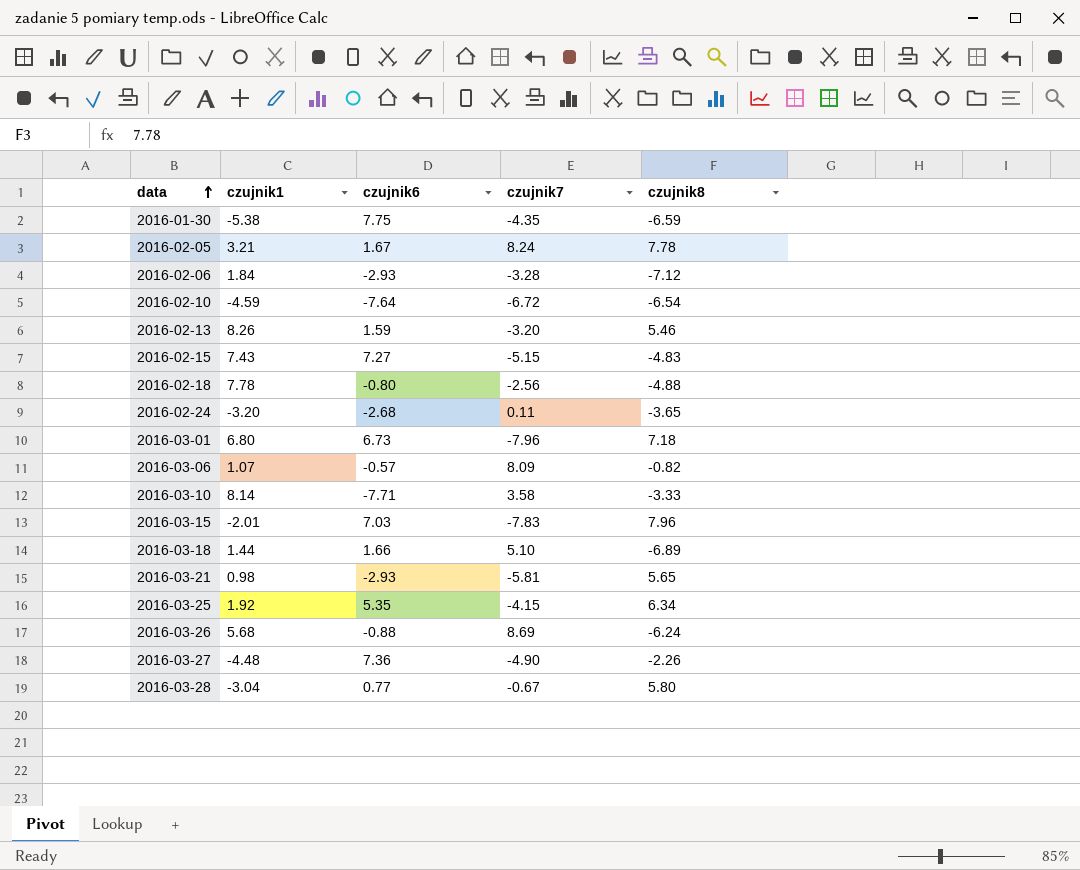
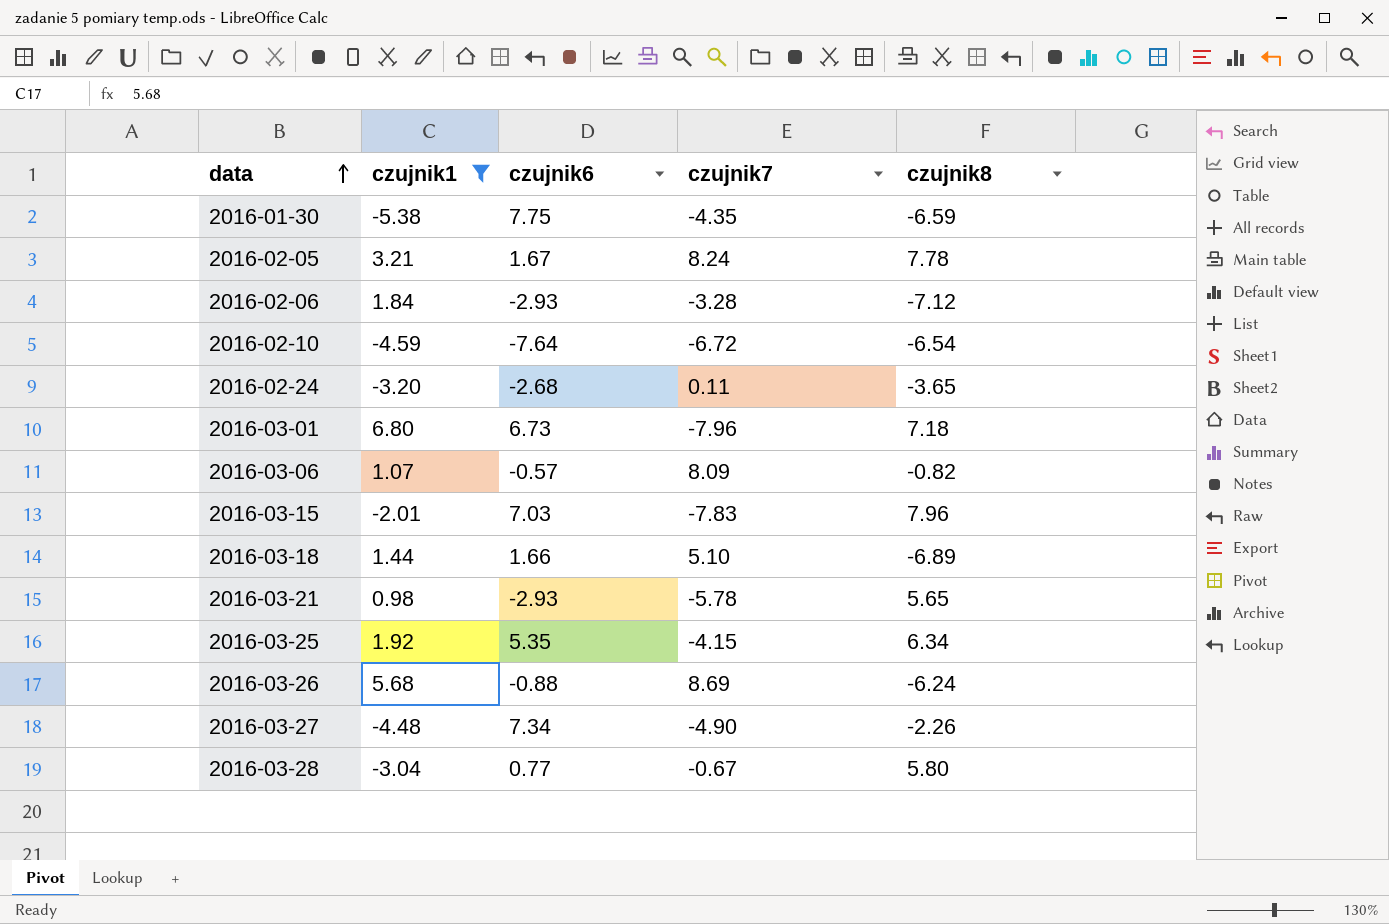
filter: none -> czujnik1 <= 6.80
2016-03-21 | czujnik7: -5.81 -> -5.78
2016-03-27 | czujnik6: 7.36 -> 7.34

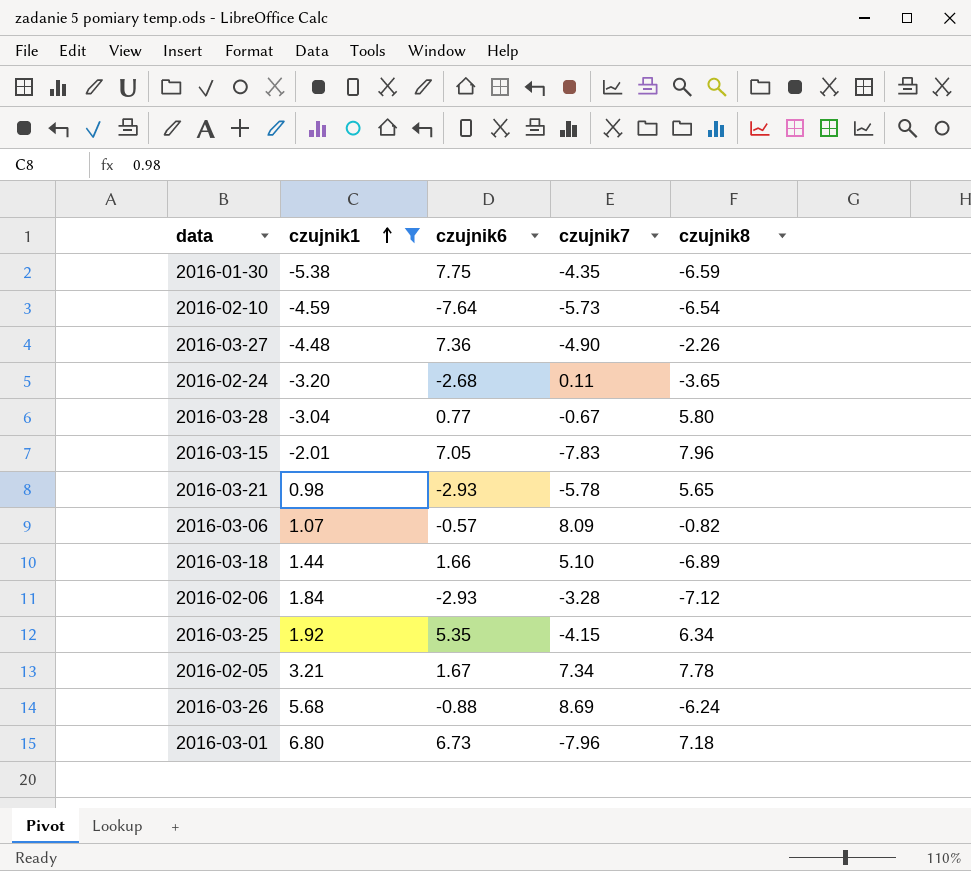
row order: data ascending -> czujnik1 ascending
2016-02-10 | czujnik7: -6.72 -> -5.73
2016-03-27 | czujnik6: 7.34 -> 7.36
2016-03-15 | czujnik6: 7.03 -> 7.05
2016-02-05 | czujnik7: 8.24 -> 7.34

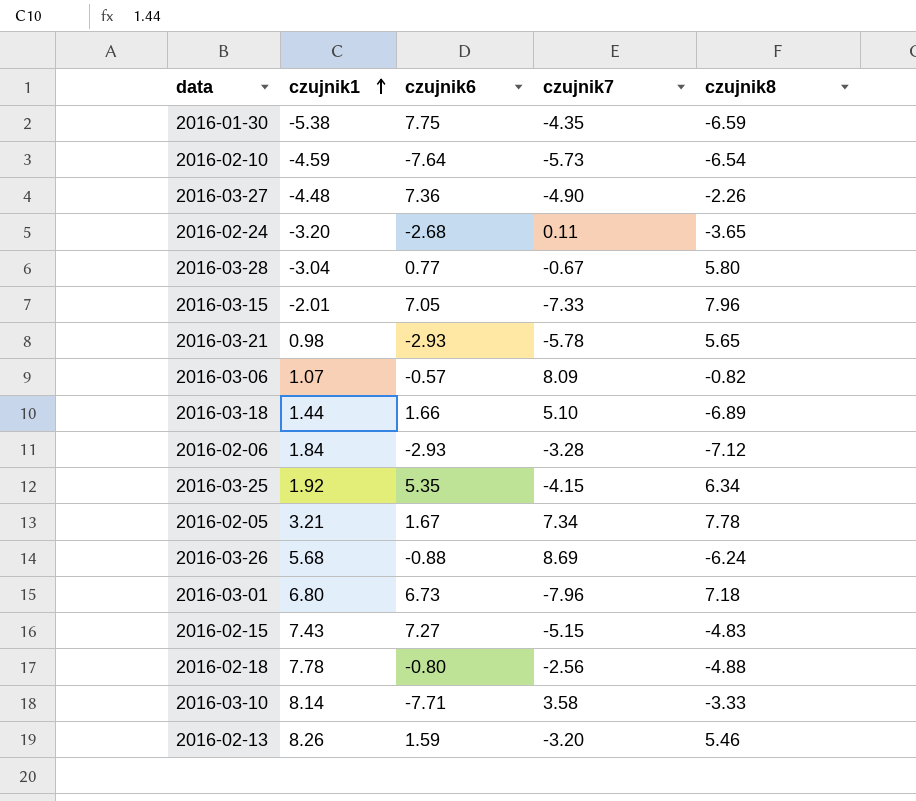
filter: czujnik1 <= 6.80 -> none
2016-03-15 | czujnik7: -7.83 -> -7.33

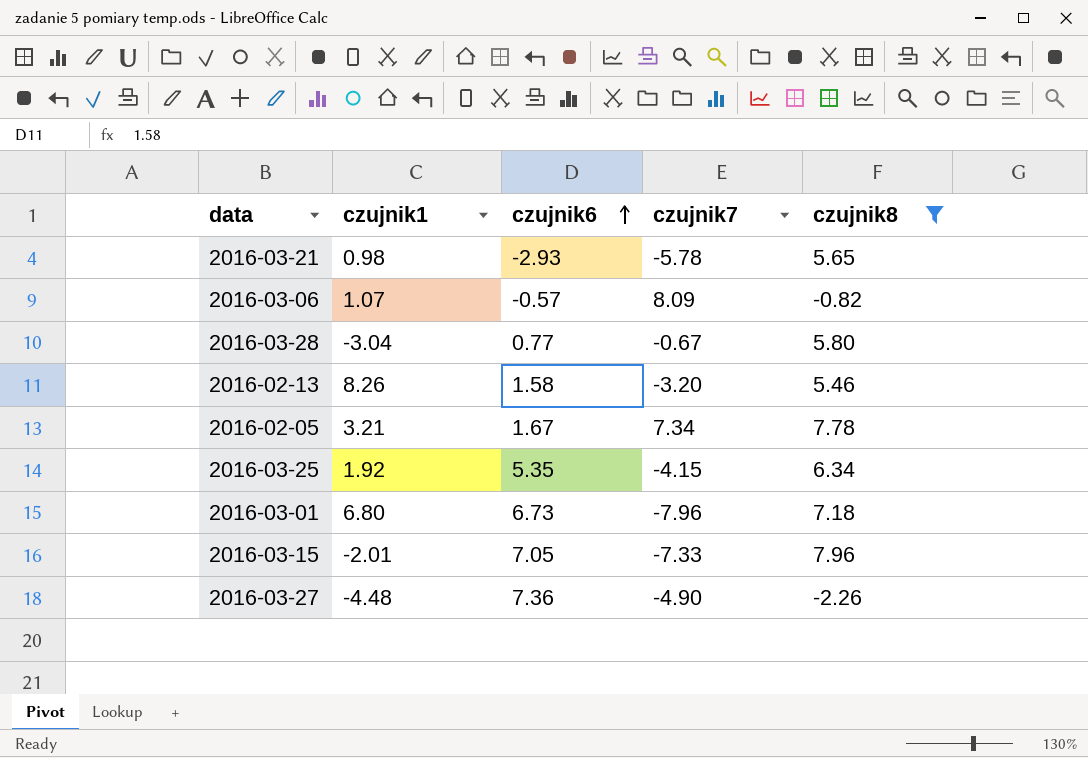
filter: none -> czujnik8 >= -2.26
row order: czujnik1 ascending -> czujnik6 ascending
2016-02-13 | czujnik6: 1.59 -> 1.58

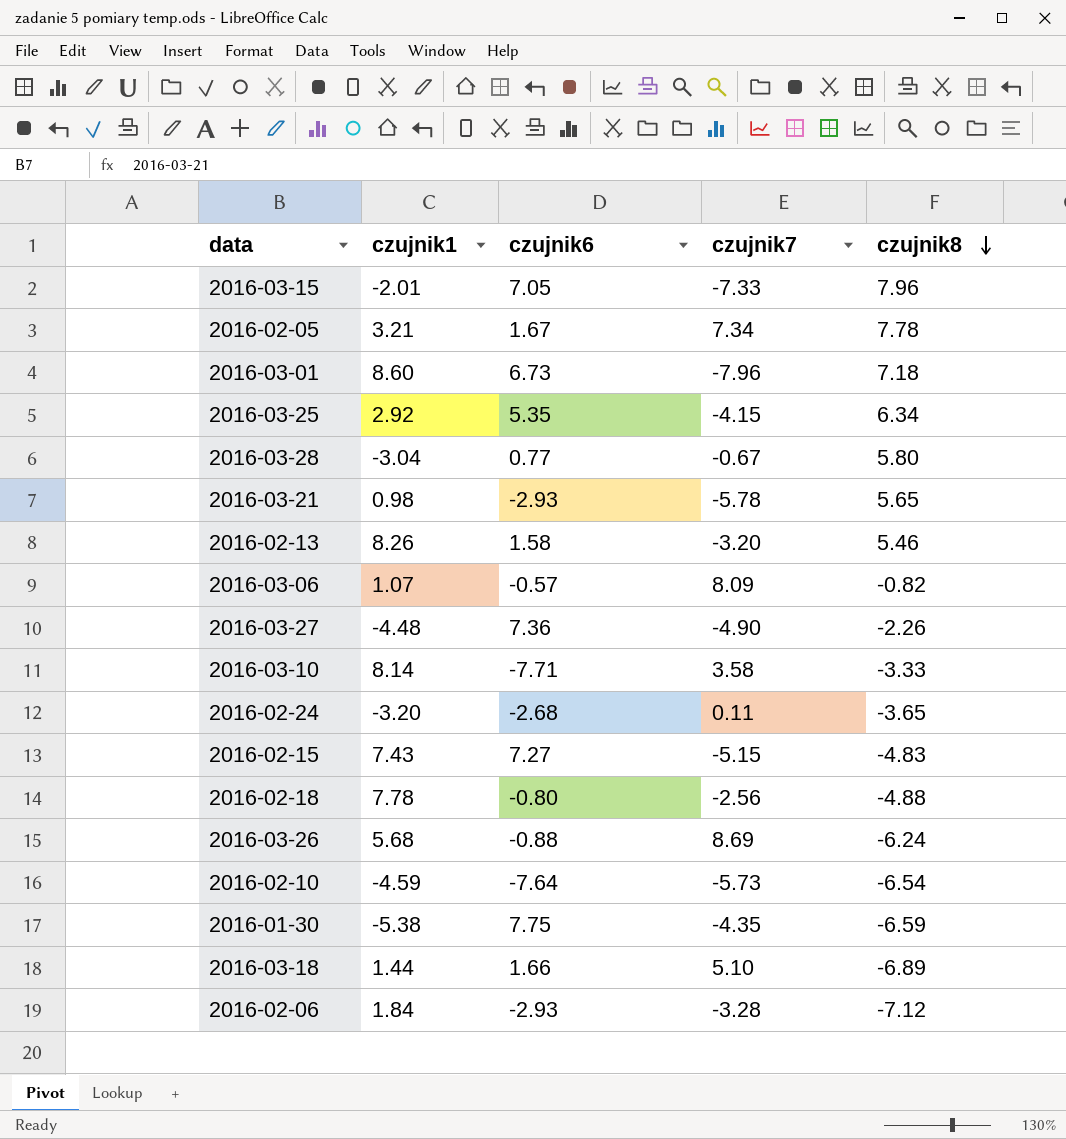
filter: czujnik8 >= -2.26 -> none
row order: czujnik6 ascending -> czujnik8 descending
2016-03-01 | czujnik1: 6.80 -> 8.60
2016-03-25 | czujnik1: 1.92 -> 2.92

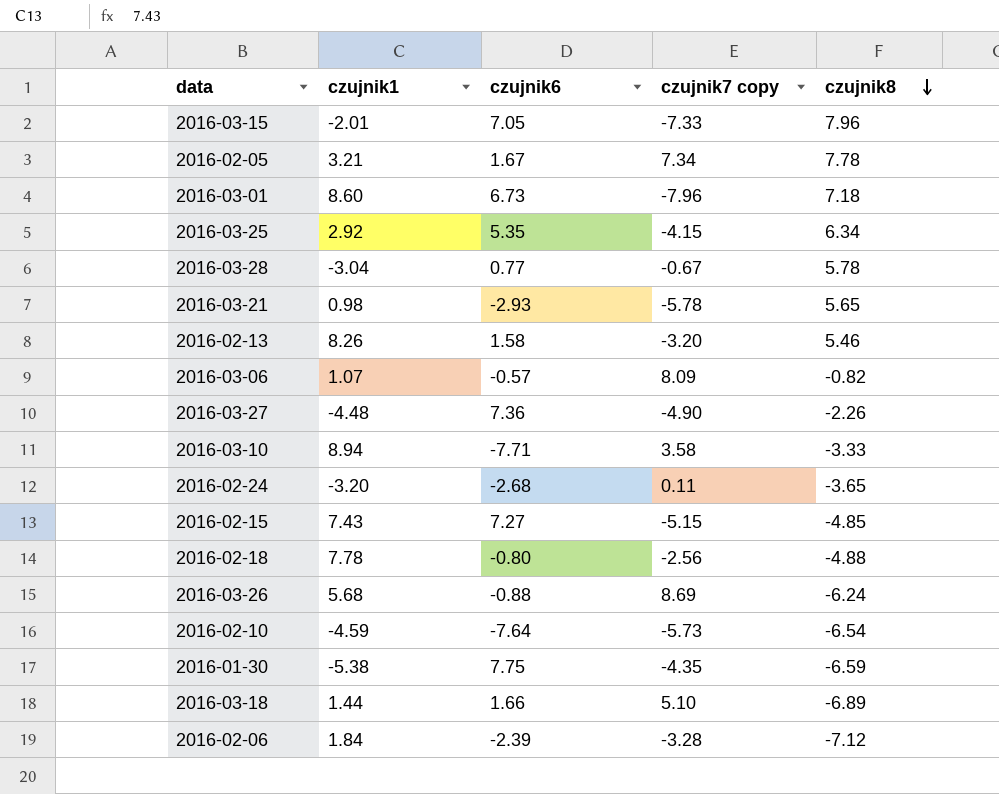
column name: czujnik7 -> czujnik7 copy
2016-03-28 | czujnik8: 5.80 -> 5.78
2016-03-10 | czujnik1: 8.14 -> 8.94
2016-02-15 | czujnik8: -4.83 -> -4.85
2016-02-06 | czujnik6: -2.93 -> -2.39

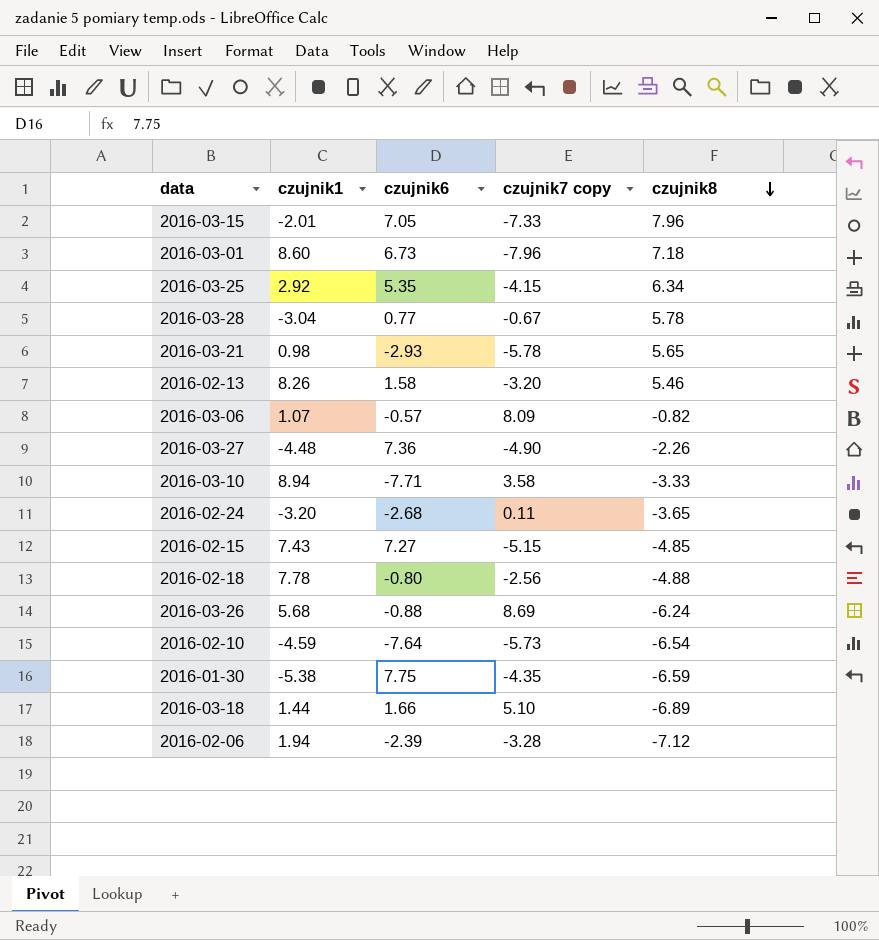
row 2016-02-05: 3.21 | 1.67 | 7.34 | 7.78 -> none
2016-02-06 | czujnik1: 1.84 -> 1.94

